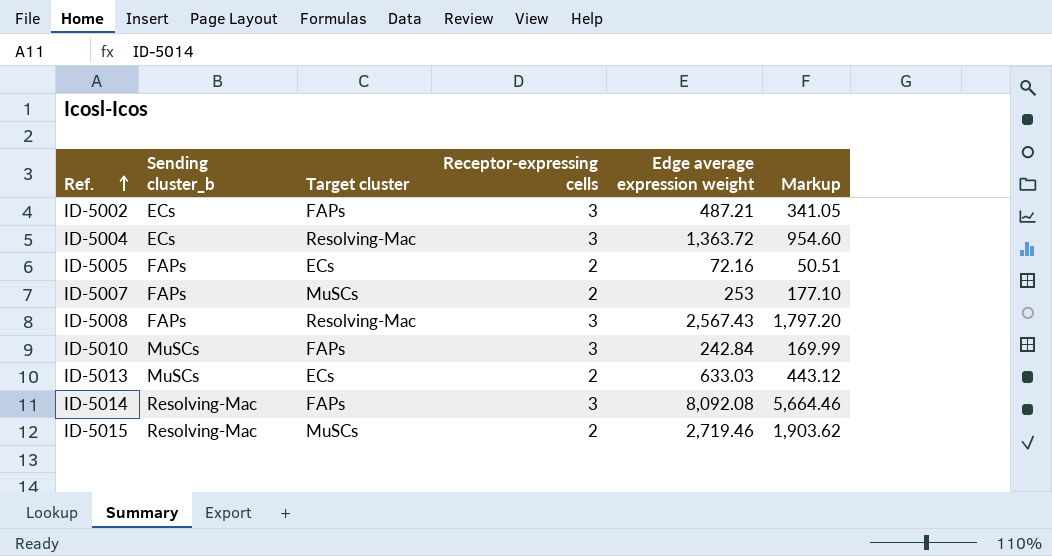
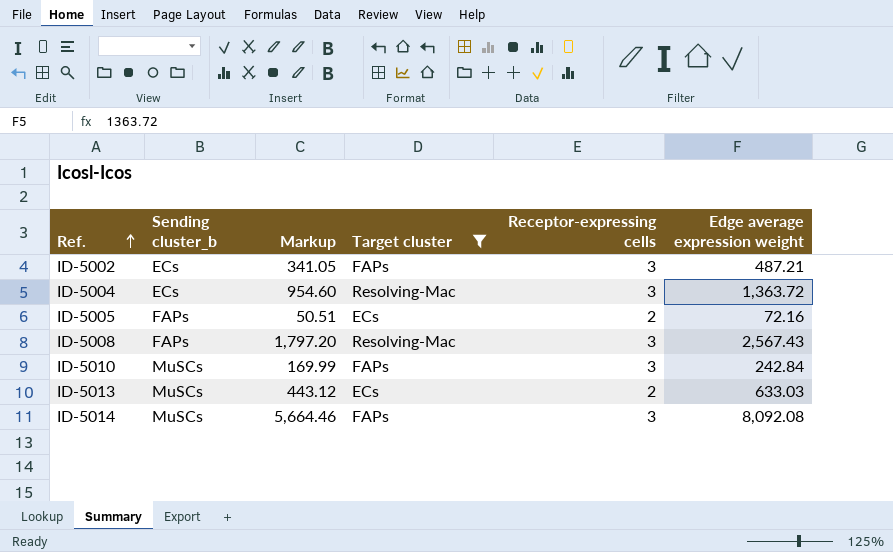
filter: none -> Target cluster != MuSCs
column Markup | position: 6 -> 3
ID-5014 | Sending cluster_b: Resolving-Mac -> MuSCs

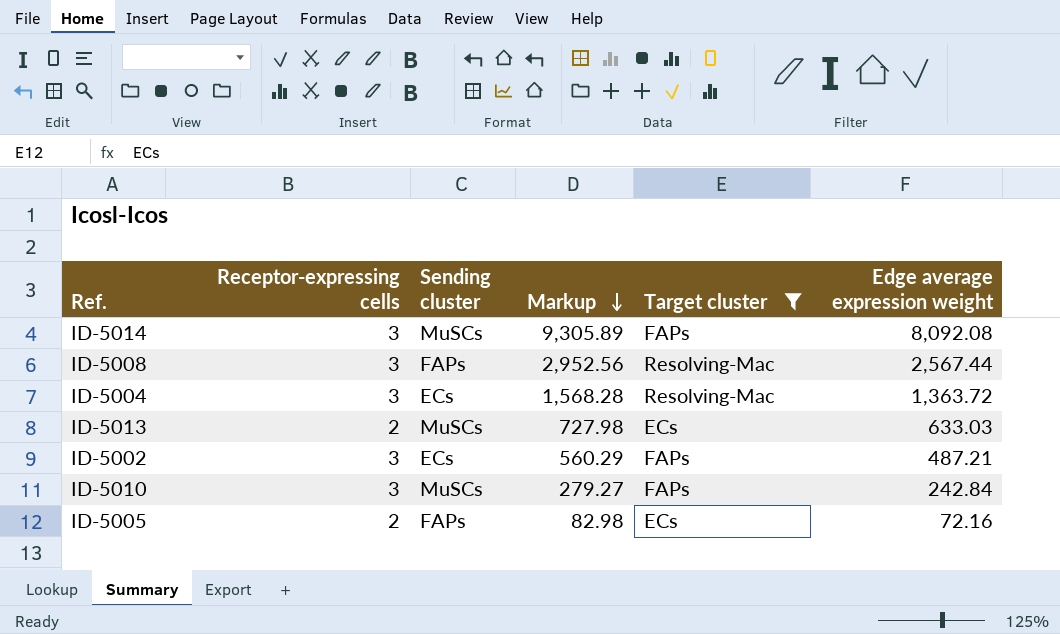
row order: Ref. ascending -> Markup descending
column Receptor-expressing cells | position: 5 -> 2
column name: Sending cluster_b -> Sending cluster
column Markup | formula: [Edge average expression weight] * 0.7 -> [Edge average expression weight] * 1.15
ID-5008 | Edge average expression weight: 2,567.43 -> 2,567.44

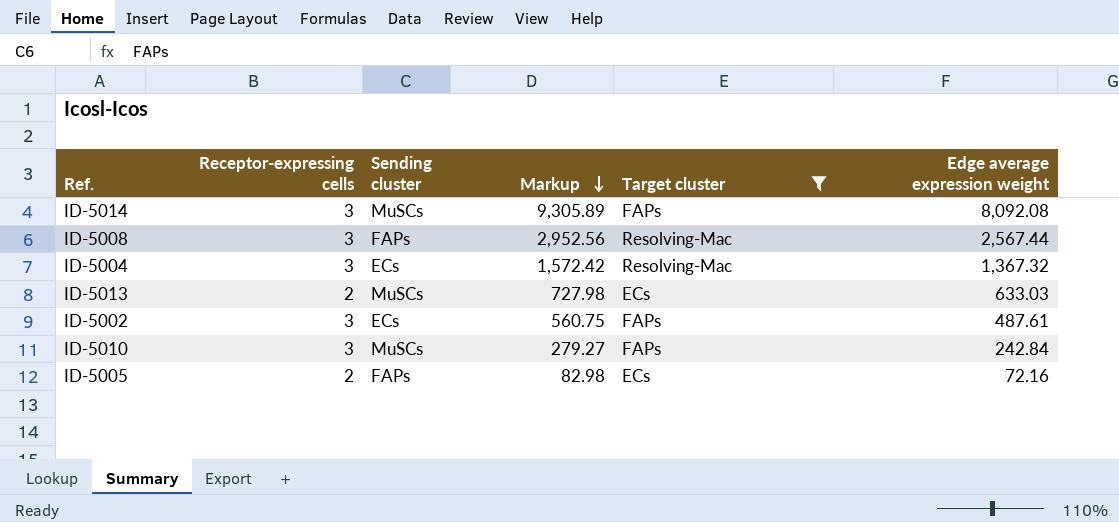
ID-5004 | Markup: 1,568.28 -> 1,572.42
ID-5004 | Edge average expression weight: 1,363.72 -> 1,367.32
ID-5002 | Markup: 560.29 -> 560.75
ID-5002 | Edge average expression weight: 487.21 -> 487.61

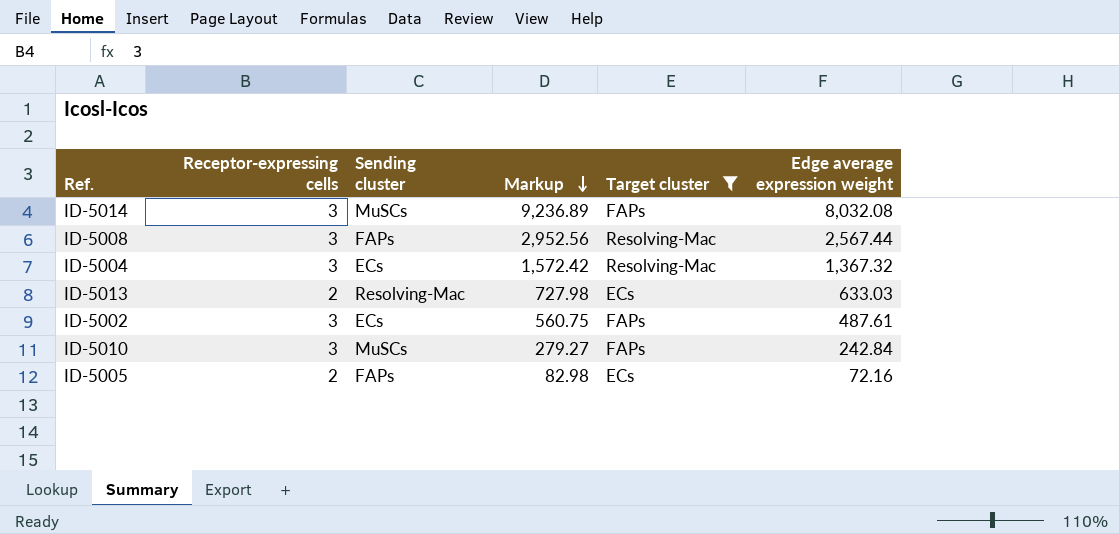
ID-5014 | Markup: 9,305.89 -> 9,236.89
ID-5014 | Edge average expression weight: 8,092.08 -> 8,032.08
ID-5013 | Sending cluster: MuSCs -> Resolving-Mac

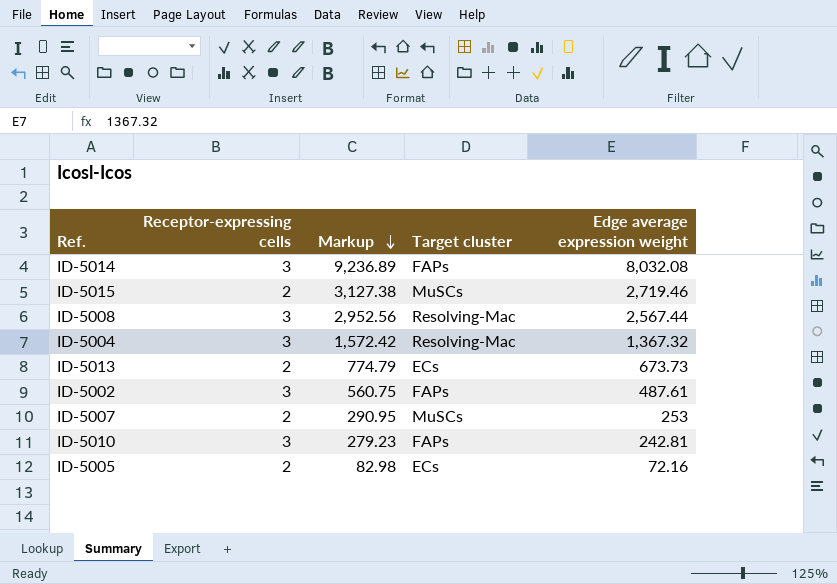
filter: Target cluster != MuSCs -> none
column Sending cluster | position: 3 -> none
ID-5013 | Markup: 727.98 -> 774.79
ID-5013 | Edge average expression weight: 633.03 -> 673.73
ID-5010 | Markup: 279.27 -> 279.23
ID-5010 | Edge average expression weight: 242.84 -> 242.81

